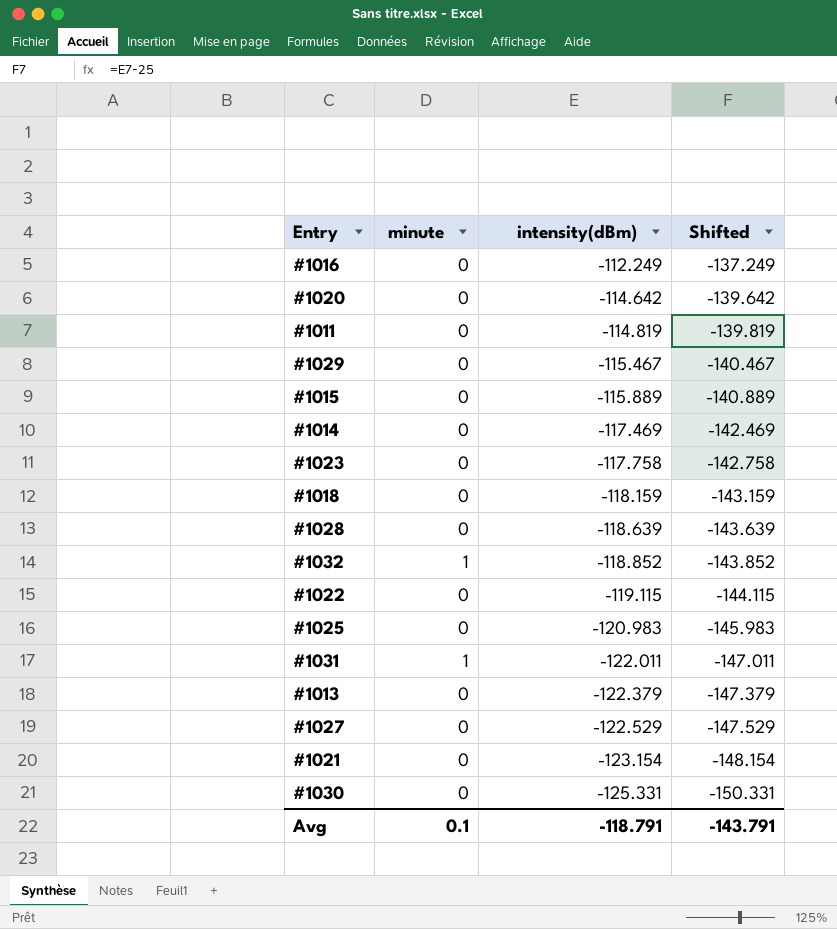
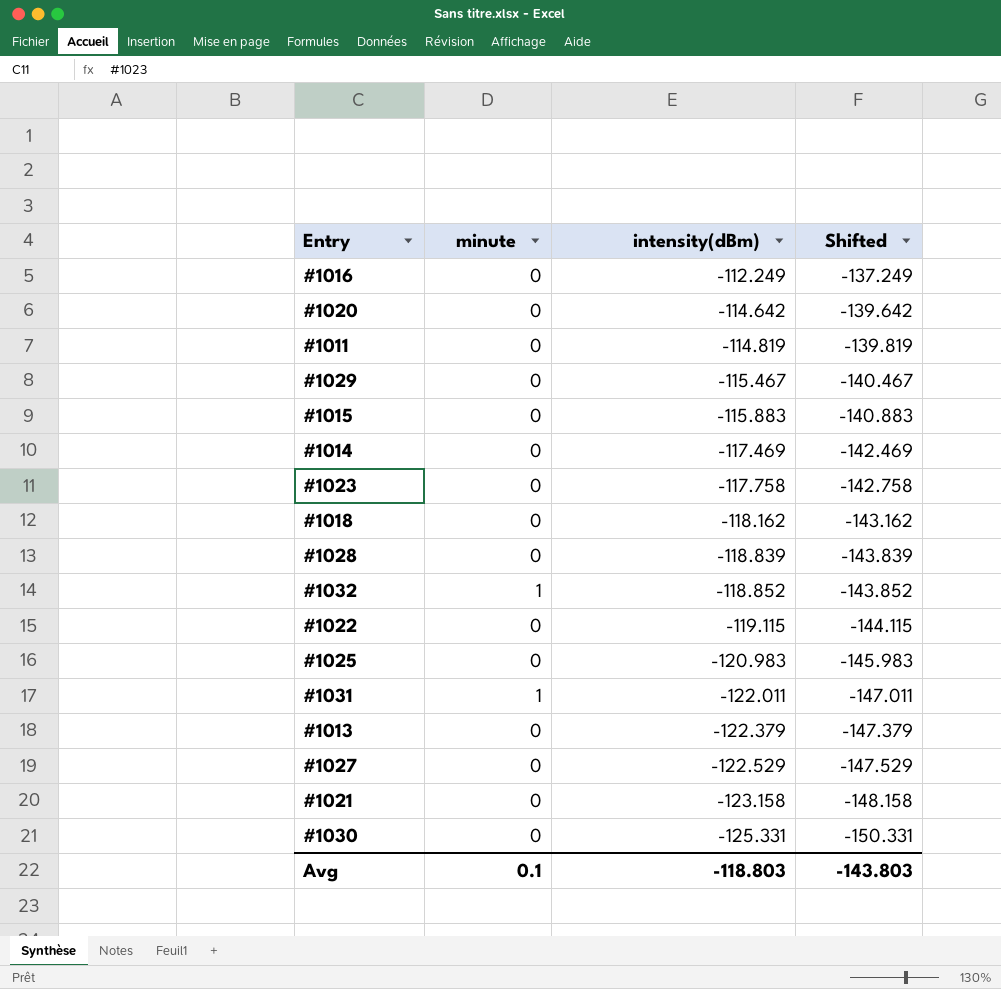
#1015 | intensity(dBm): -115.889 -> -115.883
#1015 | Shifted: -140.889 -> -140.883
#1018 | intensity(dBm): -118.159 -> -118.162
#1018 | Shifted: -143.159 -> -143.162
#1028 | intensity(dBm): -118.639 -> -118.839
#1028 | Shifted: -143.639 -> -143.839
#1021 | intensity(dBm): -123.154 -> -123.158
#1021 | Shifted: -148.154 -> -148.158
Avg | intensity(dBm): -118.791 -> -118.803
Avg | Shifted: -143.791 -> -143.803

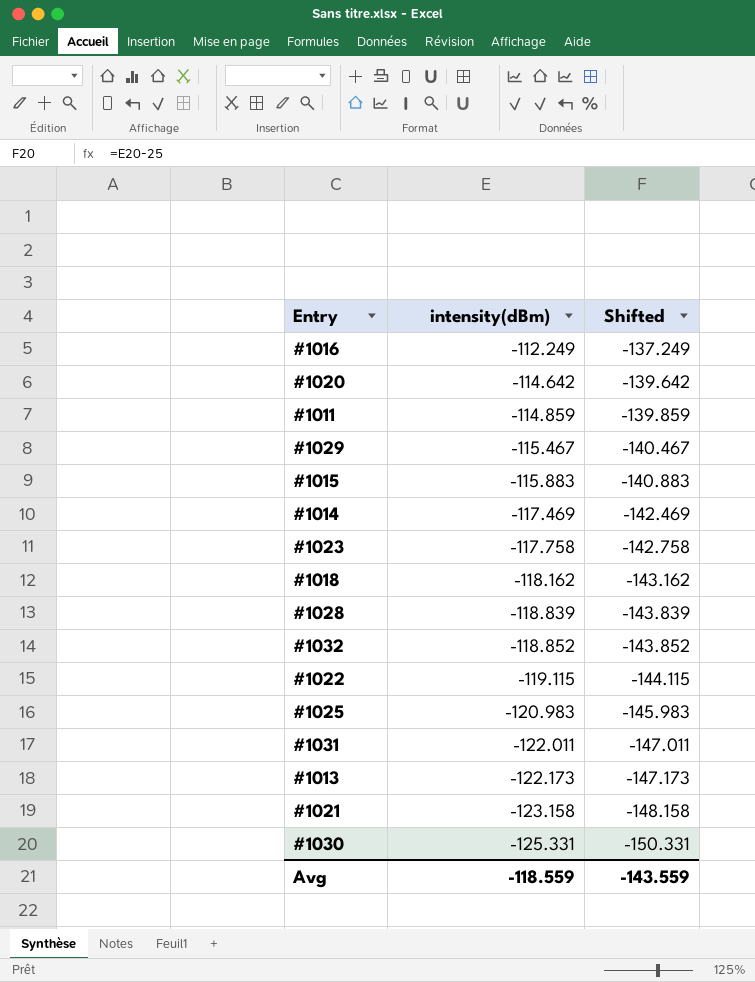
column minute | position: 2 -> none
row #1027: 0 | -122.529 | -147.529 -> none
#1011 | intensity(dBm): -114.819 -> -114.859
#1011 | Shifted: -139.819 -> -139.859
#1013 | intensity(dBm): -122.379 -> -122.173
#1013 | Shifted: -147.379 -> -147.173
Avg | intensity(dBm): -118.803 -> -118.559
Avg | Shifted: -143.803 -> -143.559

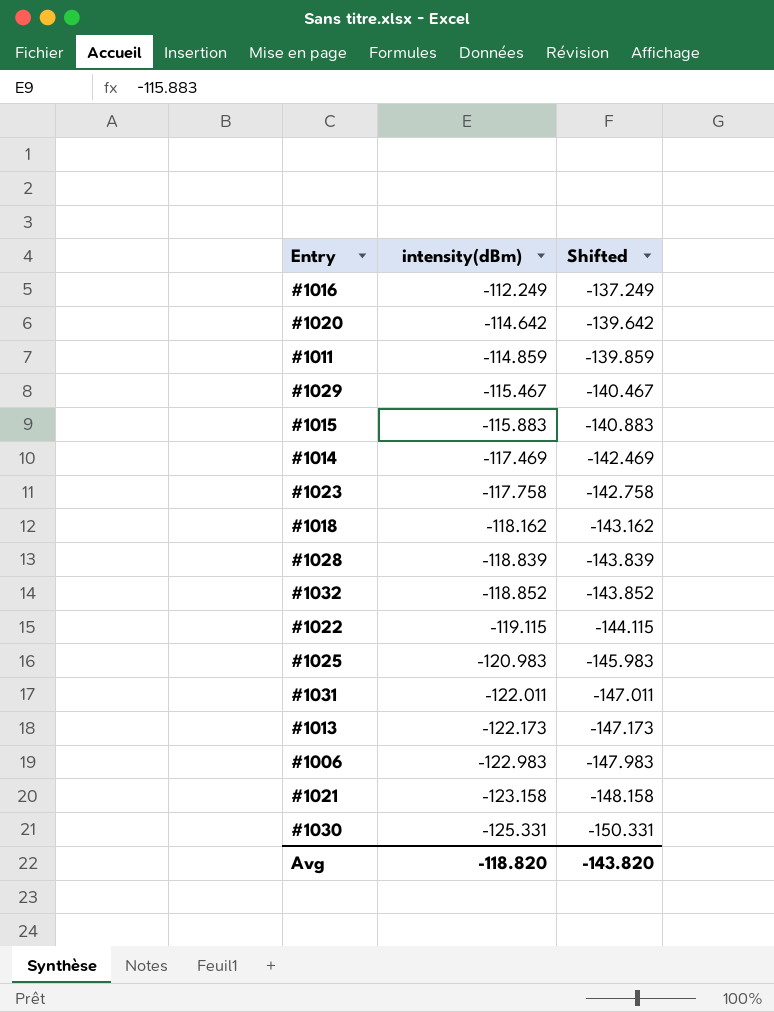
row #1006: none -> -122.983 | -147.983
Avg | intensity(dBm): -118.559 -> -118.820
Avg | Shifted: -143.559 -> -143.820

